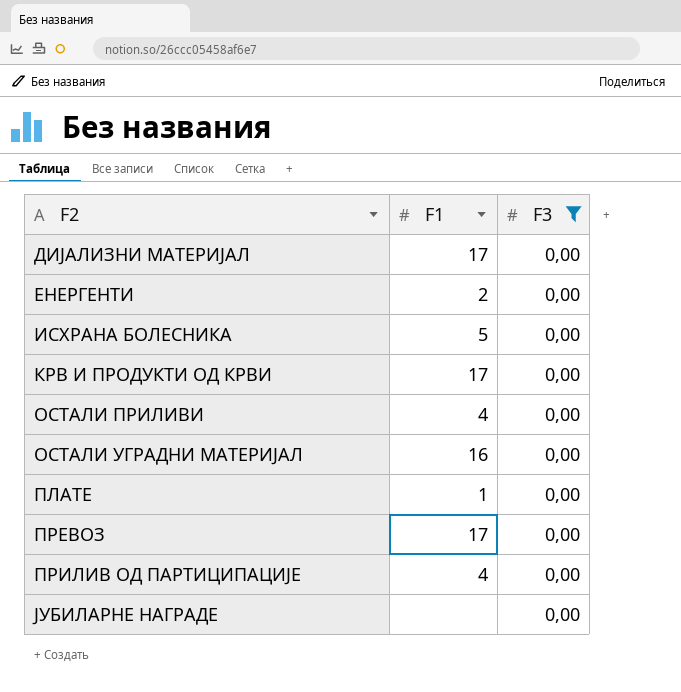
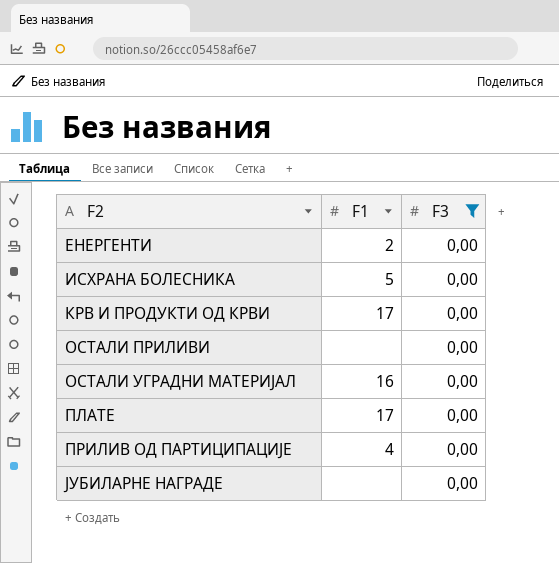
row ДИЈАЛИЗНИ МАТЕРИЈАЛ: 17 | 0,00 -> none
row ПРЕВОЗ: 17 | 0,00 -> none
ОСТАЛИ ПРИЛИВИ | F1: 4 -> none
ПЛАТЕ | F1: 1 -> 17

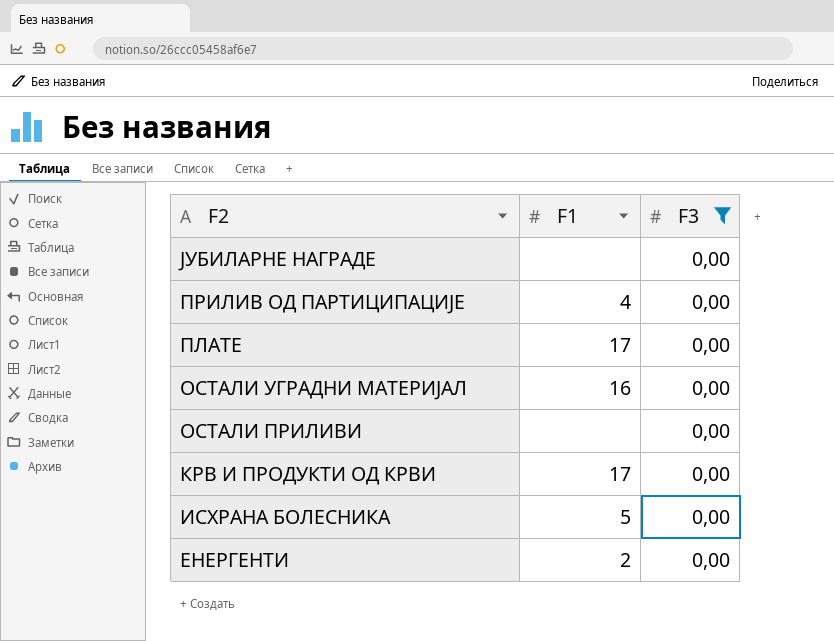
row order: F2 ascending -> F2 descending

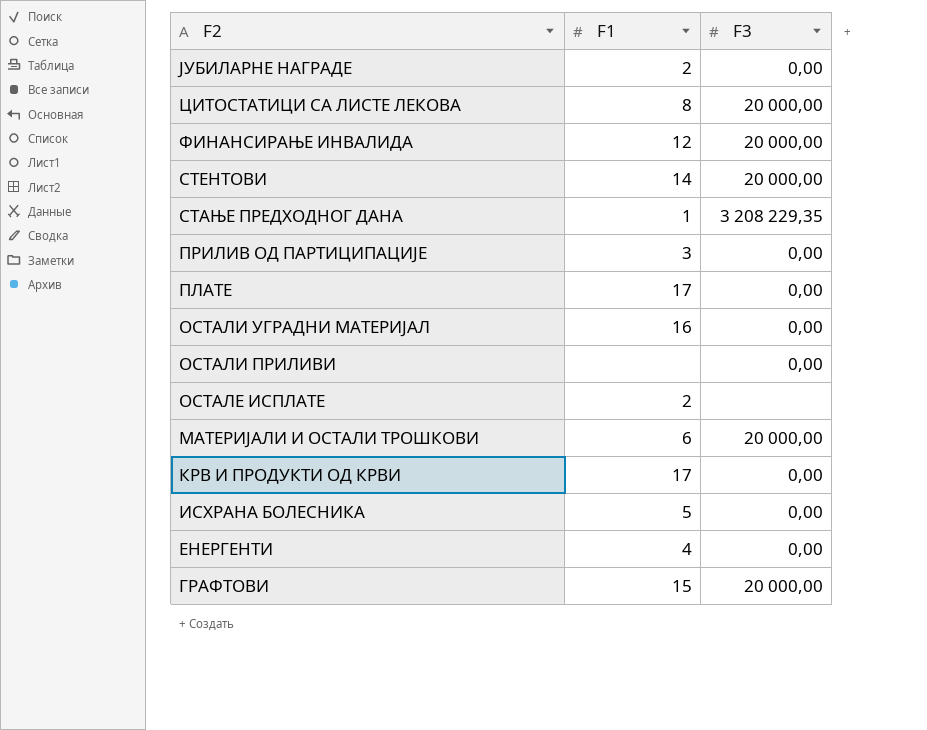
filter: F3 = 0,00 -> none
ЈУБИЛАРНЕ НАГРАДЕ | F1: none -> 2
ПРИЛИВ ОД ПАРТИЦИПАЦИЈЕ | F1: 4 -> 3
ЕНЕРГЕНТИ | F1: 2 -> 4

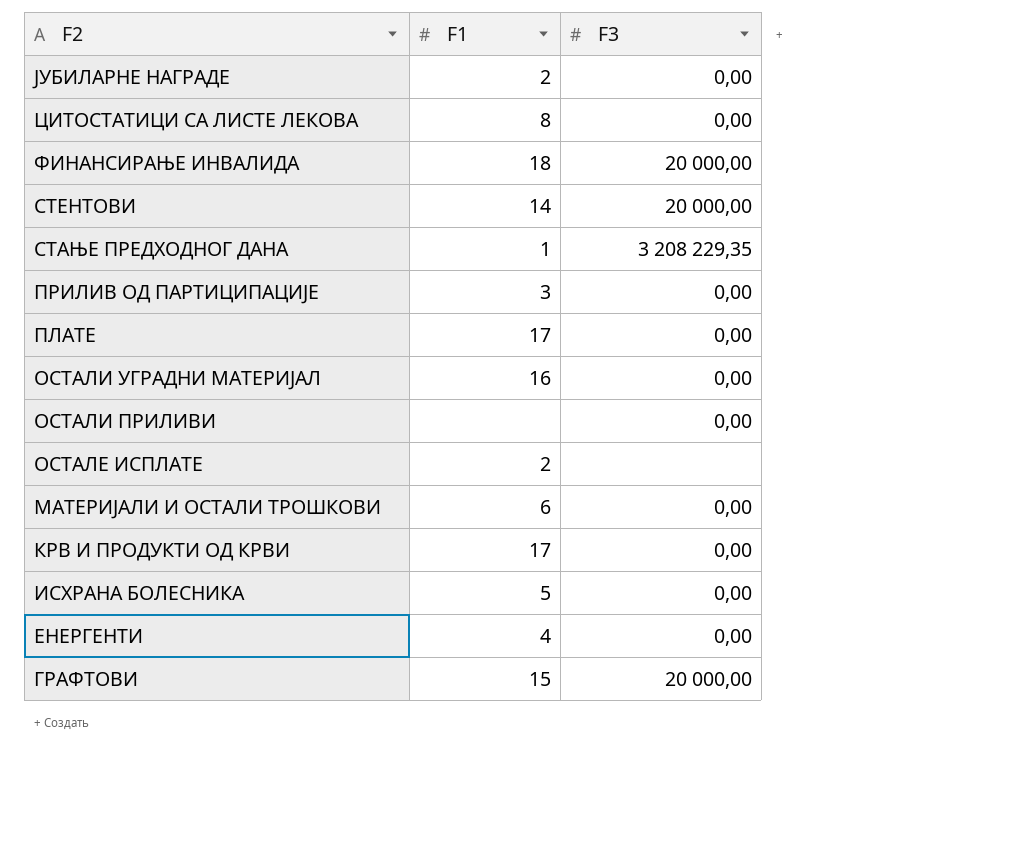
ЦИТОСТАТИЦИ СА ЛИСТЕ ЛЕКОВА | F3: 20 000,00 -> 0,00
ФИНАНСИРАЊЕ ИНВАЛИДА | F1: 12 -> 18
МАТЕРИЈАЛИ И ОСТАЛИ ТРОШКОВИ | F3: 20 000,00 -> 0,00

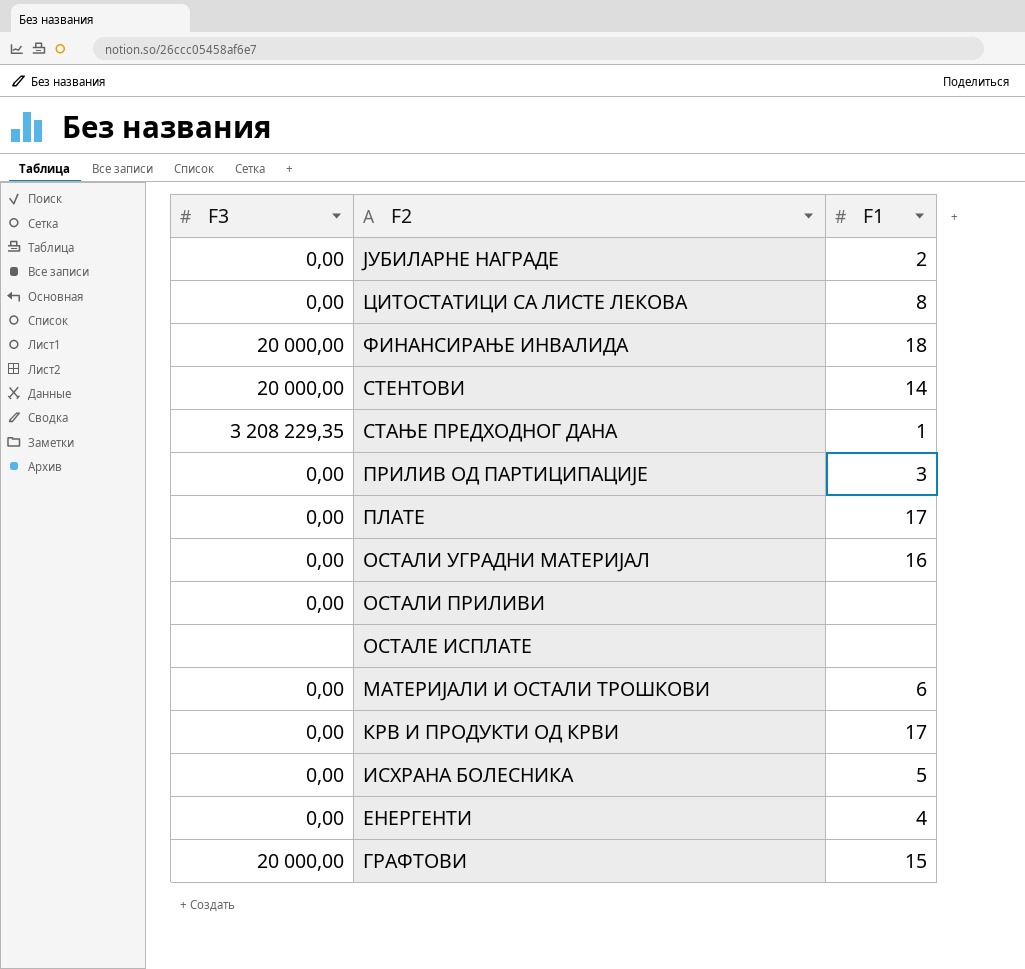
column F3 | position: 3 -> 1
ОСТАЛЕ ИСПЛАТЕ | F1: 2 -> none

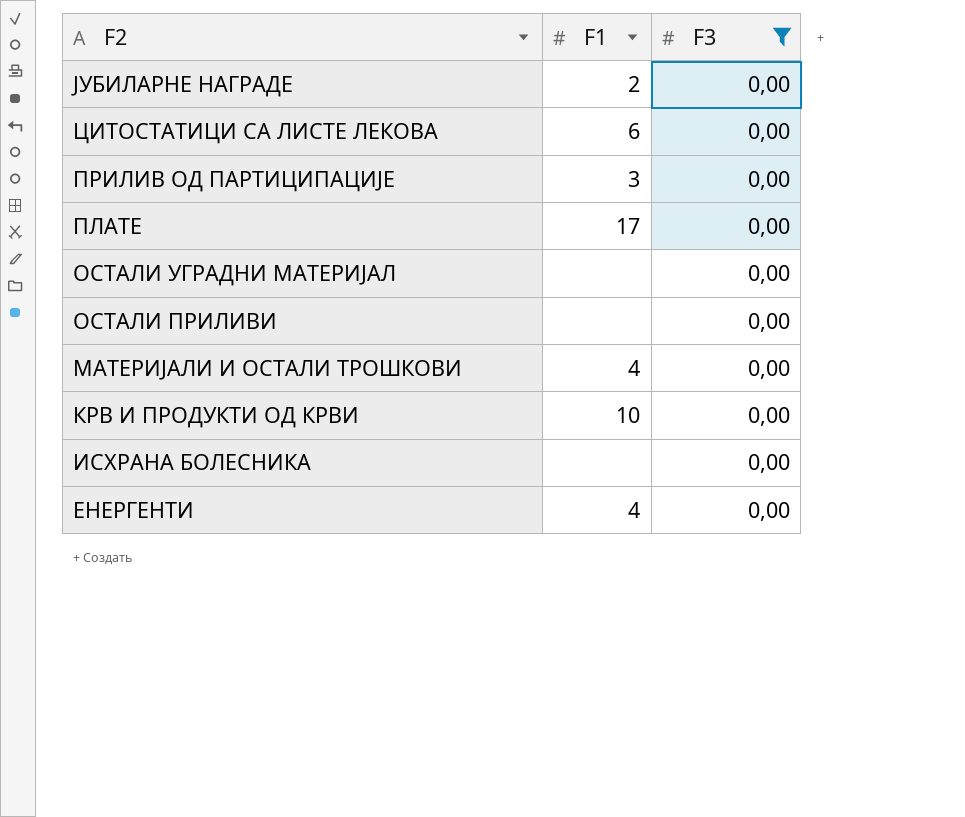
filter: none -> F3 = 0,00
column F3 | position: 1 -> 3
ЦИТОСТАТИЦИ СА ЛИСТЕ ЛЕКОВА | F1: 8 -> 6
ОСТАЛИ УГРАДНИ МАТЕРИЈАЛ | F1: 16 -> none
МАТЕРИЈАЛИ И ОСТАЛИ ТРОШКОВИ | F1: 6 -> 4
КРВ И ПРОДУКТИ ОД КРВИ | F1: 17 -> 10
ИСХРАНА БОЛЕСНИКА | F1: 5 -> none

